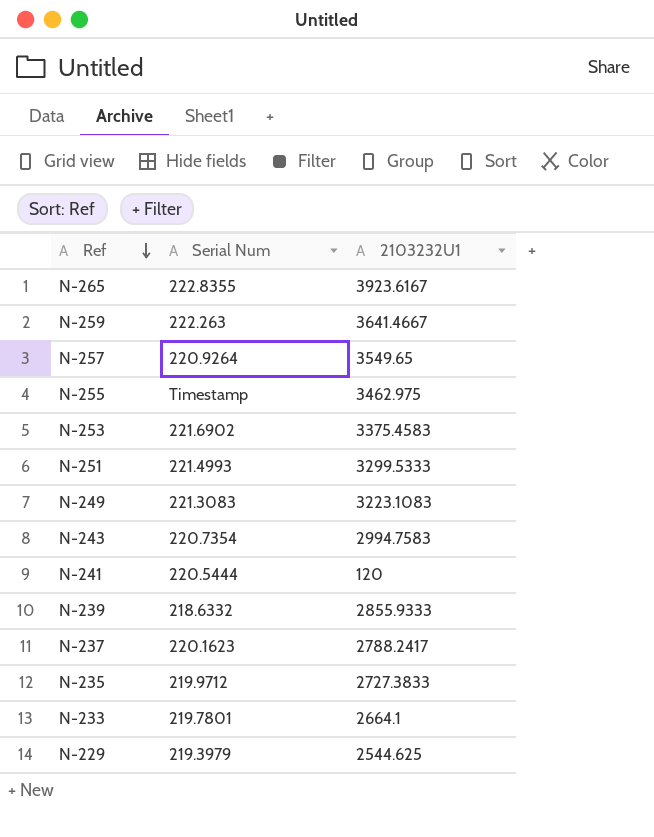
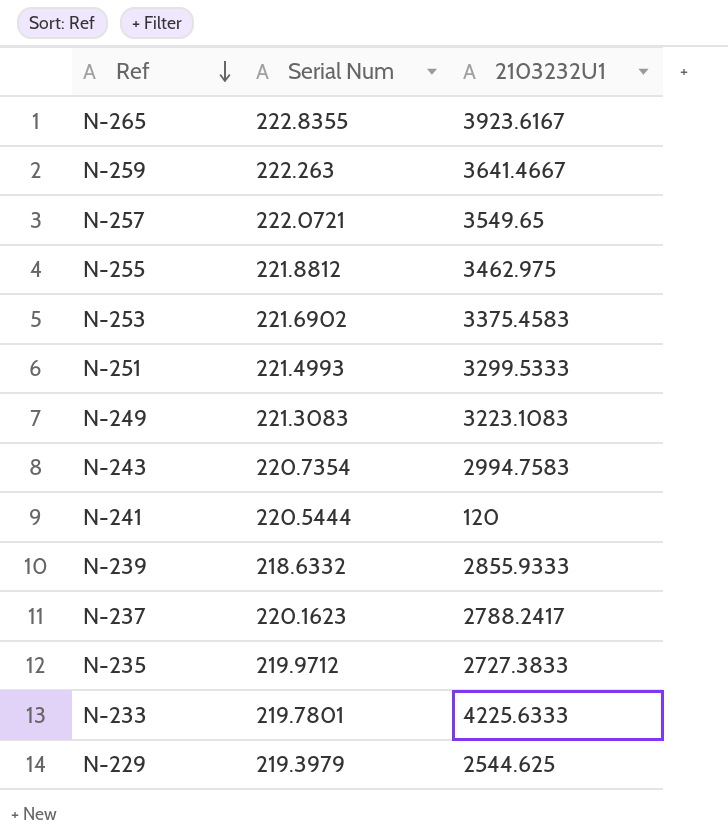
N-257 | Serial Num: 220.9264 -> 222.0721
N-255 | Serial Num: Timestamp -> 221.8812
N-233 | 2103232U1: 2664.1 -> 4225.6333

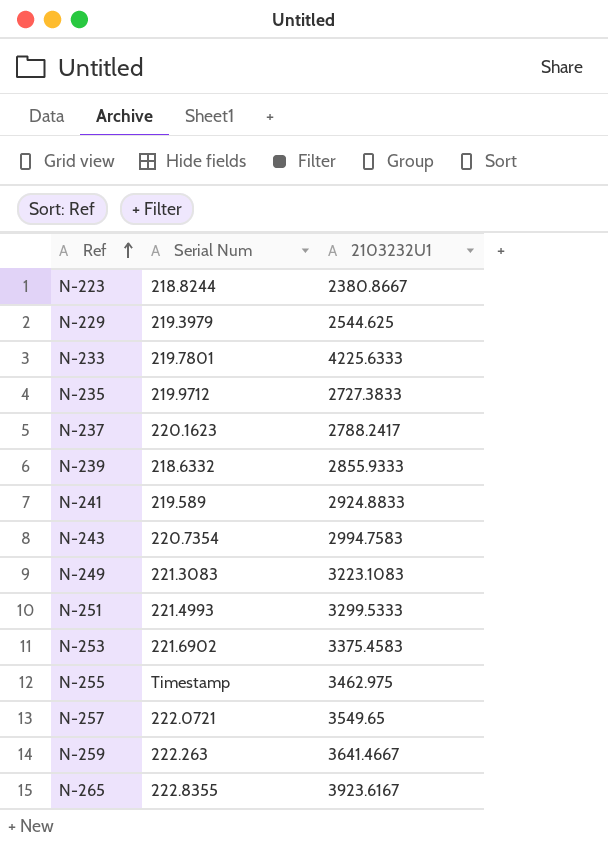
row order: Ref descending -> Ref ascending
row N-223: none -> 218.8244 | 2380.8667
N-241 | Serial Num: 220.5444 -> 219.589
N-241 | 2103232U1: 120 -> 2924.8833
N-255 | Serial Num: 221.8812 -> Timestamp

